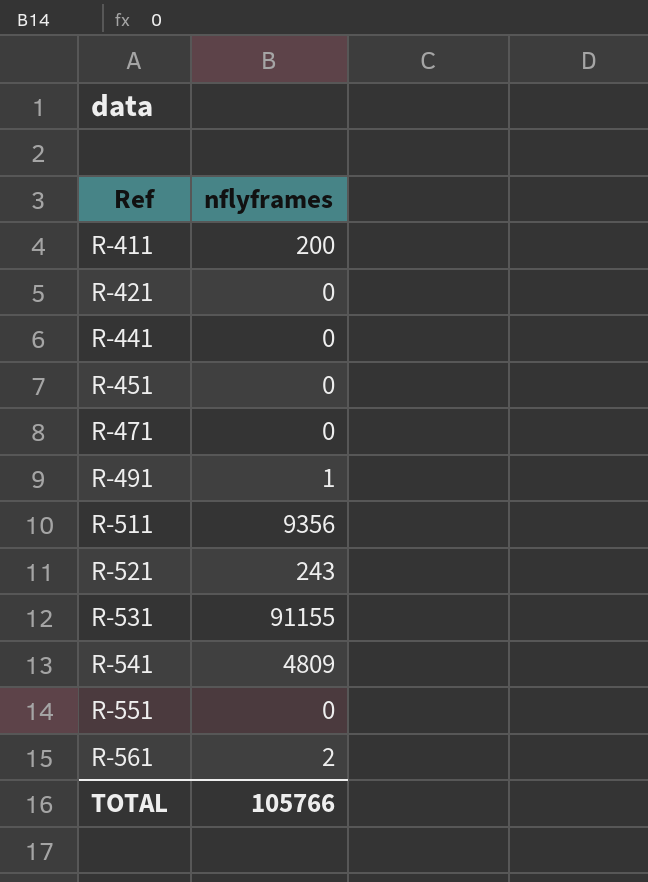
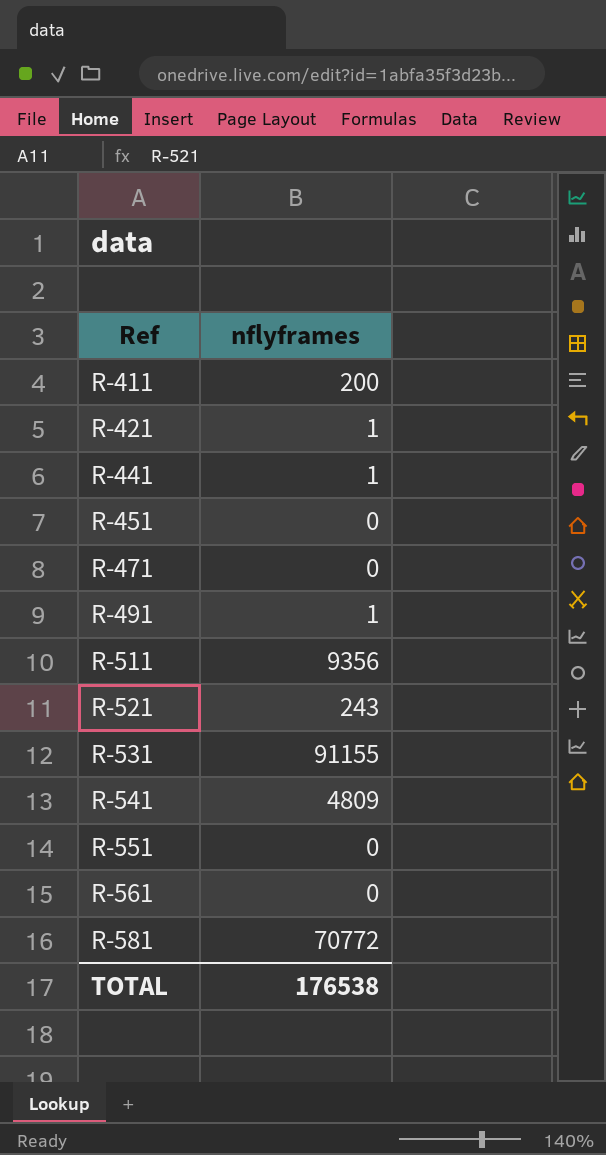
R-421 | nflyframes: 0 -> 1
R-441 | nflyframes: 0 -> 1
R-561 | nflyframes: 2 -> 0
row R-581: none -> 70772
TOTAL | nflyframes: 105766 -> 176538

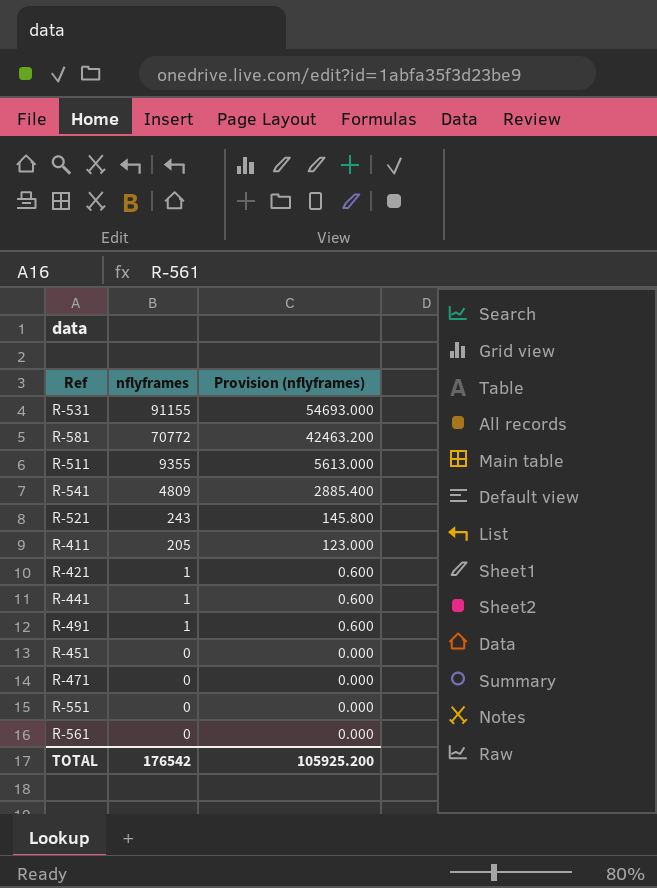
row order: Ref ascending -> nflyframes descending
column Provision (nflyframes) | formula: none -> [nflyframes] * 0.6
R-511 | nflyframes: 9356 -> 9355
R-411 | nflyframes: 200 -> 205
TOTAL | nflyframes: 176538 -> 176542

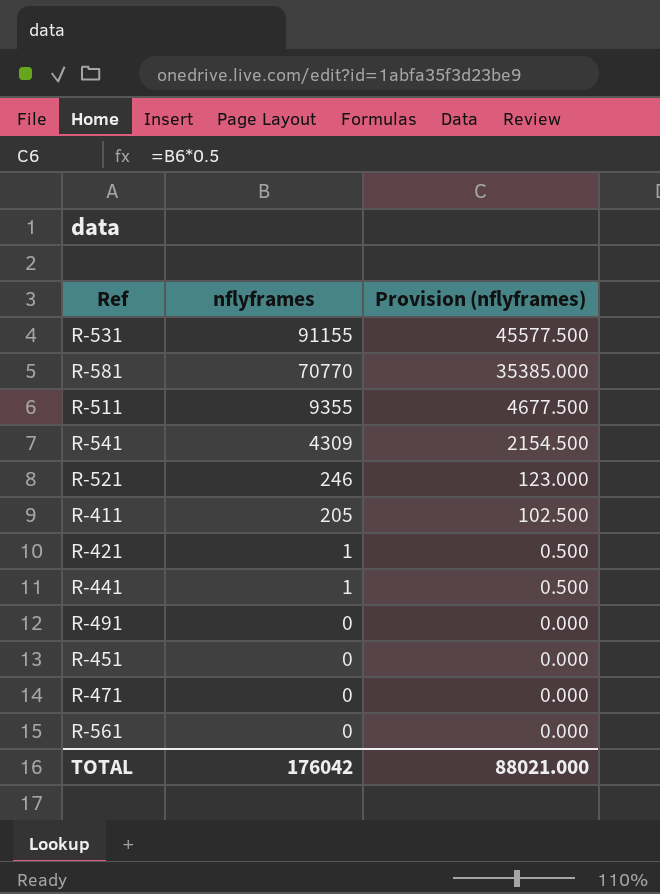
column Provision (nflyframes) | formula: [nflyframes] * 0.6 -> [nflyframes] * 0.5
row R-551: 0 | 0.000 -> none
R-581 | nflyframes: 70772 -> 70770
R-541 | nflyframes: 4809 -> 4309
R-521 | nflyframes: 243 -> 246
R-491 | nflyframes: 1 -> 0
TOTAL | nflyframes: 176542 -> 176042
TOTAL | Provision (nflyframes): 105925.200 -> 88021.000

